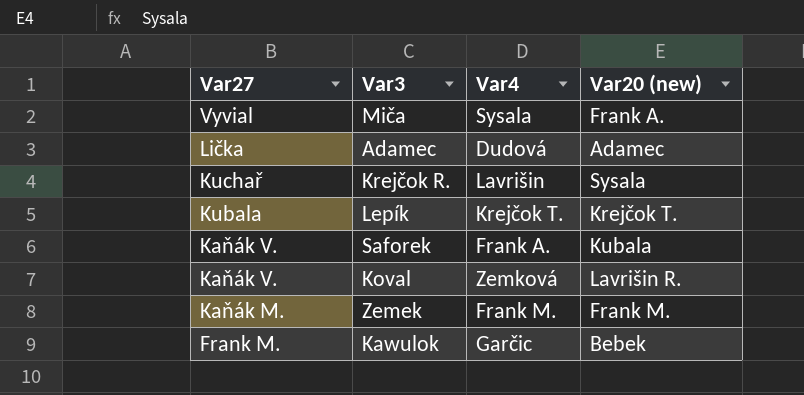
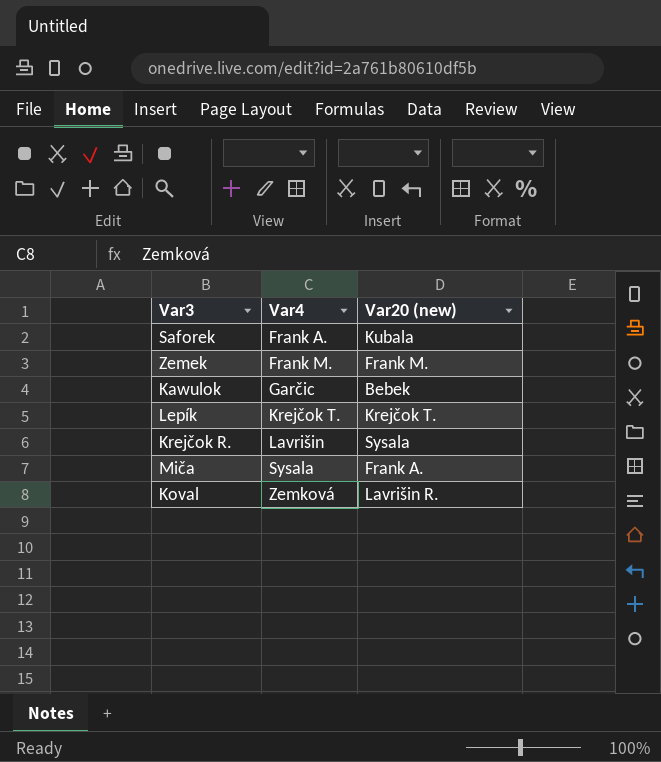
row order: Var27 descending -> Var4 ascending
column Var27 | position: 1 -> none
row Adamec: Lička | Dudová | Adamec -> none

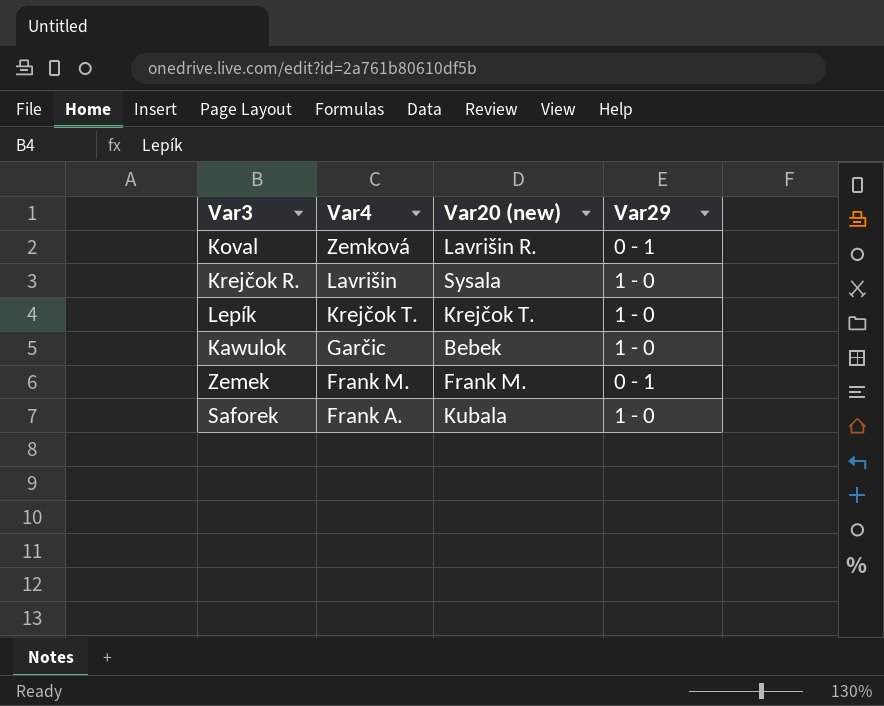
row order: Var4 ascending -> Var4 descending
column Var29 | position: none -> 4
row Miča: Sysala | Frank A. -> none

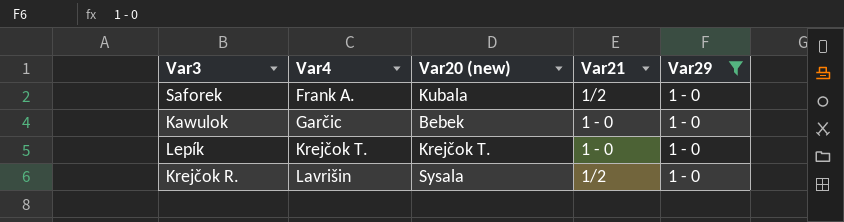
filter: none -> Var29 = 1 - 0
row order: Var4 descending -> Var4 ascending
column Var21 | position: none -> 4

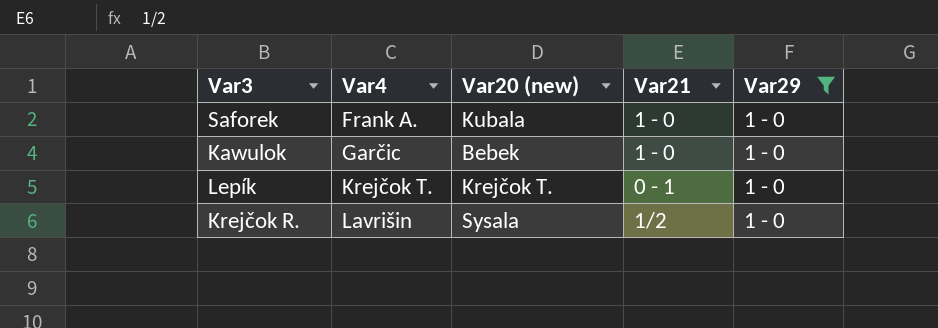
Saforek | Var21: 1/2 -> 1 - 0
Lepík | Var21: 1 - 0 -> 0 - 1

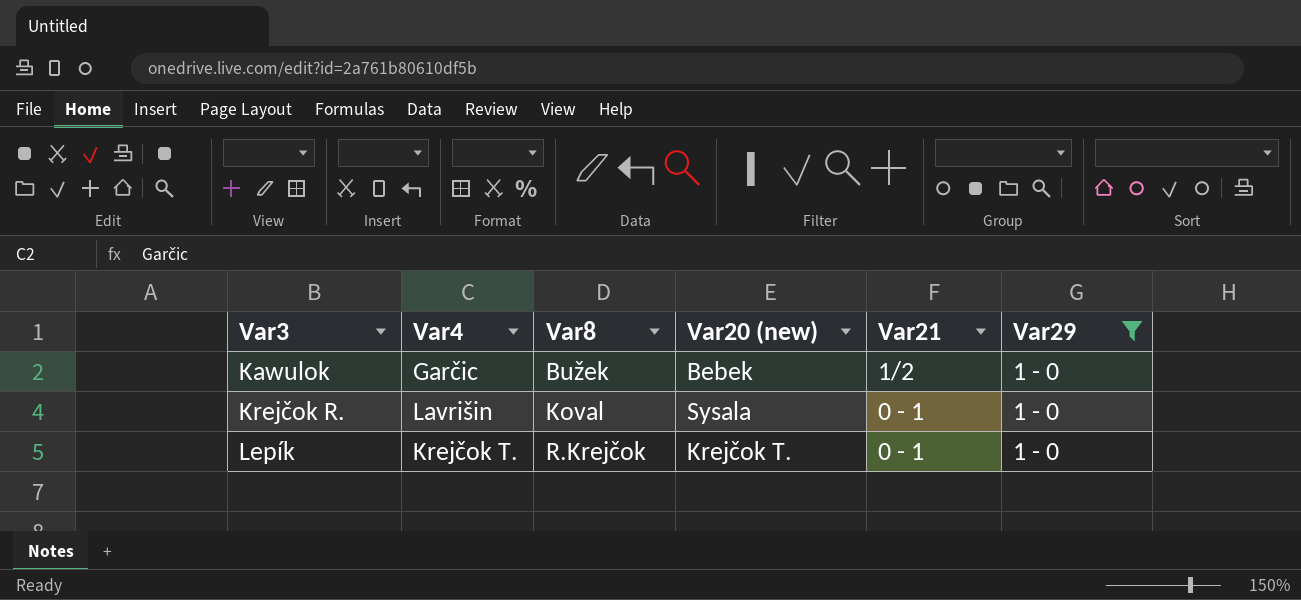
row order: Var4 ascending -> Var3 ascending
column Var8 | position: none -> 3
row Saforek: Frank A. | Kubala | 1 - 0 | 1 - 0 -> none
Kawulok | Var21: 1 - 0 -> 1/2
Krejčok R. | Var21: 1/2 -> 0 - 1

